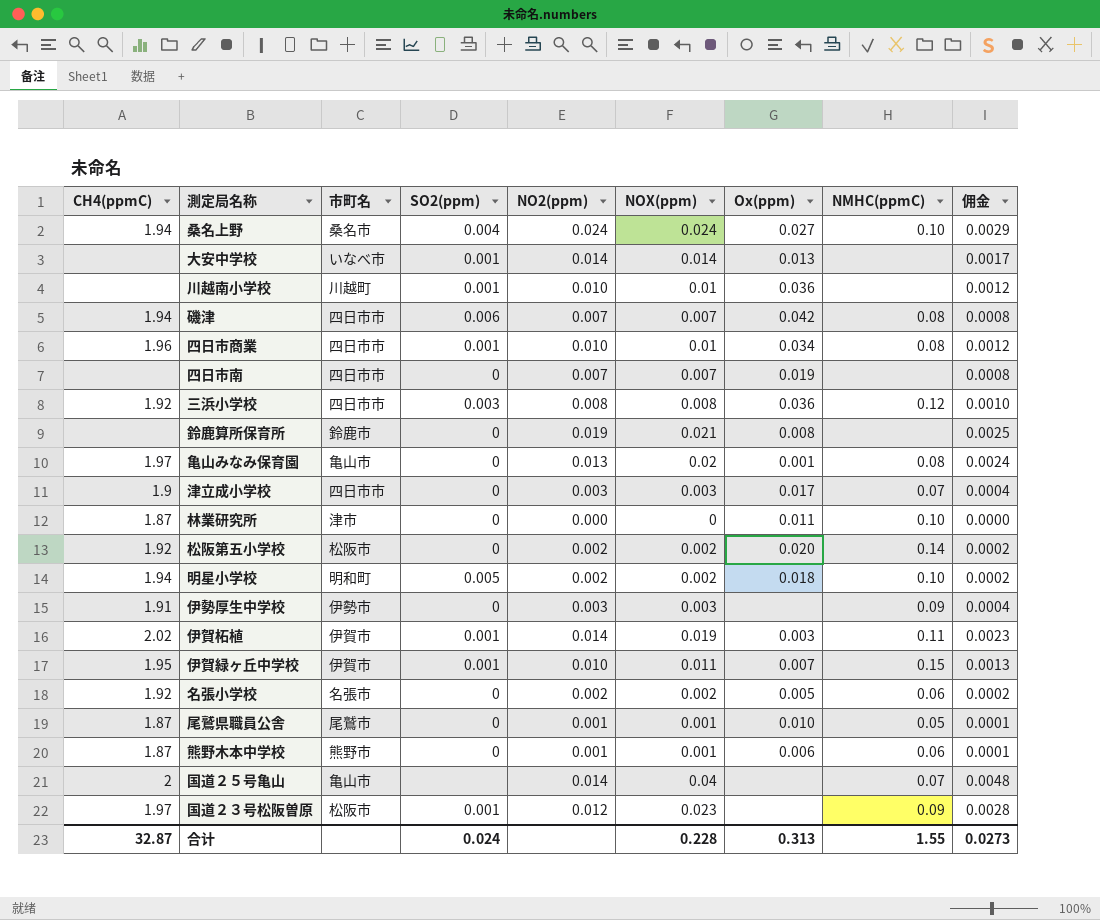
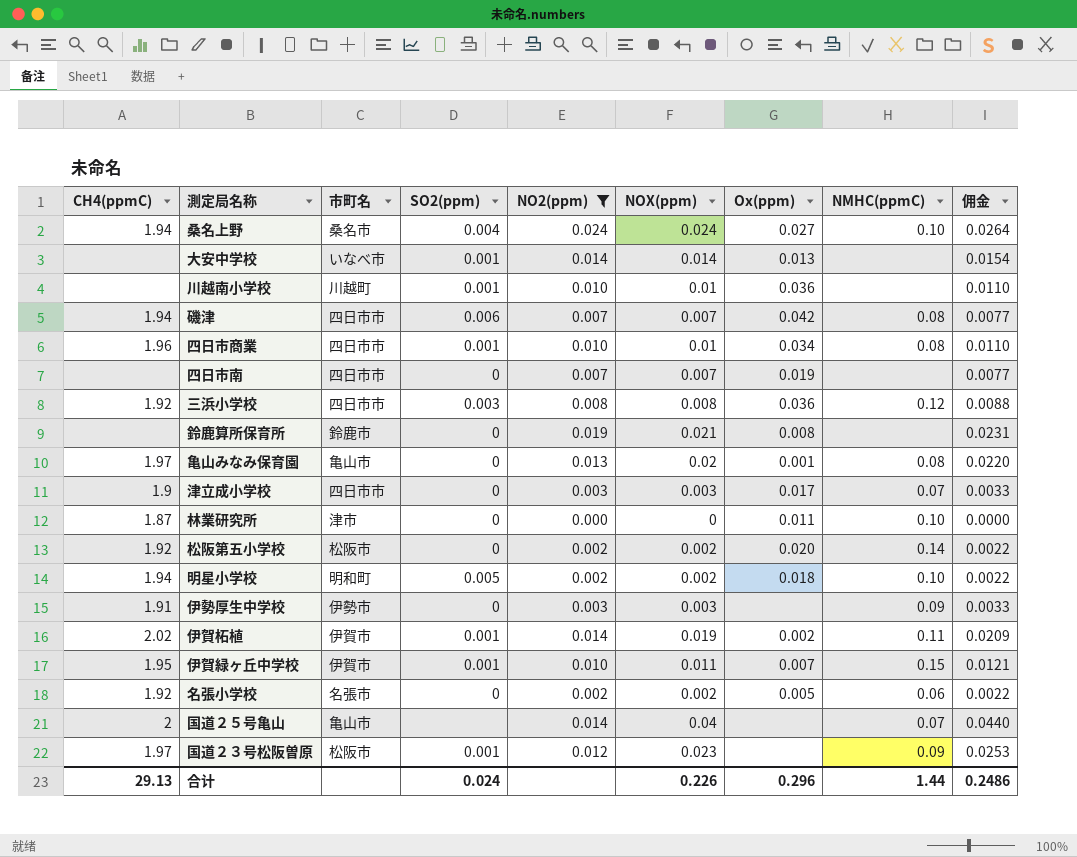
filter: none -> NO2(ppm) != 0.001
column 佣金 | formula: [NOX(ppm)] * 0.12 -> [NOX(ppm)] * 1.1
伊賀柘植 | Ox(ppm): 0.003 -> 0.002
合计 | CH4(ppmC): 32.87 -> 29.13
合计 | NOX(ppm): 0.228 -> 0.226
合计 | Ox(ppm): 0.313 -> 0.296
合计 | NMHC(ppmC): 1.55 -> 1.44
合计 | 佣金: 0.0273 -> 0.2486

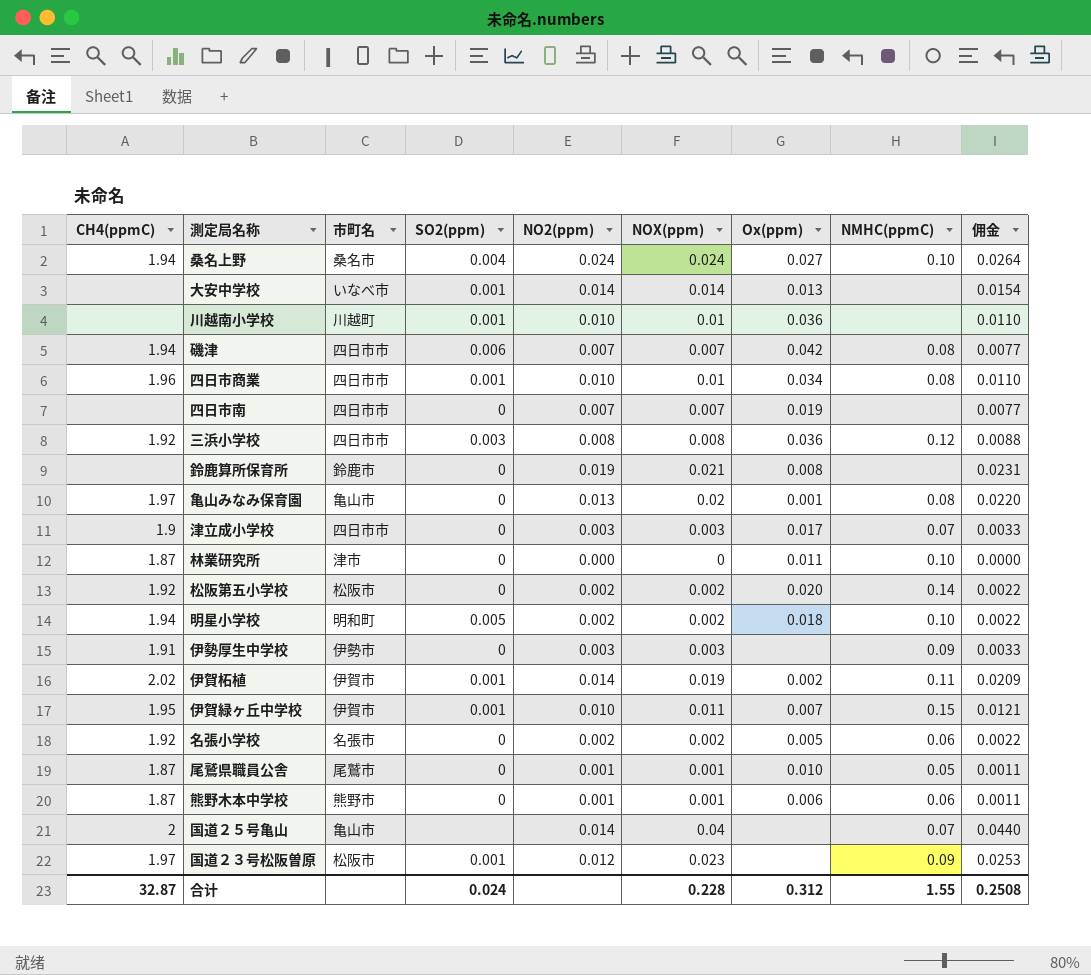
filter: NO2(ppm) != 0.001 -> none
合计 | CH4(ppmC): 29.13 -> 32.87
合计 | NOX(ppm): 0.226 -> 0.228
合计 | Ox(ppm): 0.296 -> 0.312
合计 | NMHC(ppmC): 1.44 -> 1.55
合计 | 佣金: 0.2486 -> 0.2508

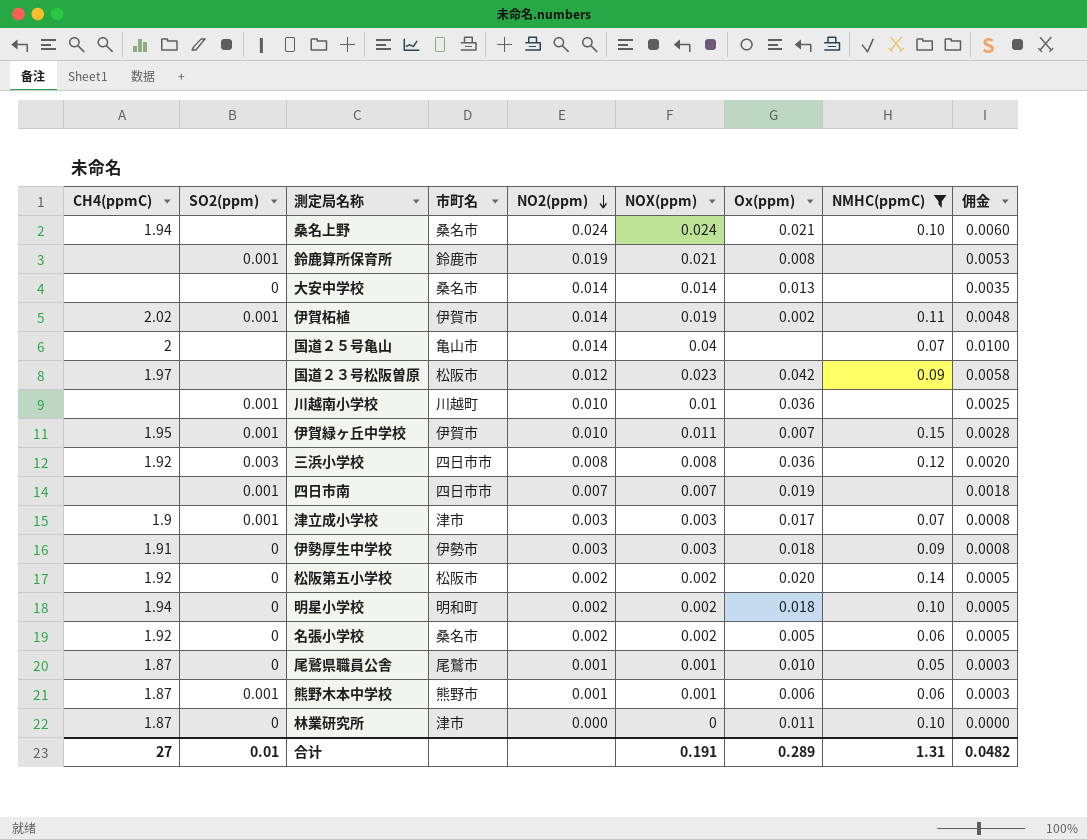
filter: none -> NMHC(ppmC) != 0.08
row order: none -> NO2(ppm) descending
column SO2(ppm) | position: 4 -> 2
column 佣金 | formula: [NOX(ppm)] * 1.1 -> [NOX(ppm)] * 0.25
桑名上野 | SO2(ppm): 0.004 -> none
桑名上野 | Ox(ppm): 0.027 -> 0.021
鈴鹿算所保育所 | SO2(ppm): 0 -> 0.001
大安中学校 | SO2(ppm): 0.001 -> 0
大安中学校 | 市町名: いなべ市 -> 桑名市
国道２３号松阪曽原 | SO2(ppm): 0.001 -> none
国道２３号松阪曽原 | Ox(ppm): none -> 0.042
四日市南 | SO2(ppm): 0 -> 0.001
津立成小学校 | SO2(ppm): 0 -> 0.001
津立成小学校 | 市町名: 四日市市 -> 津市
伊勢厚生中学校 | Ox(ppm): none -> 0.018
明星小学校 | SO2(ppm): 0.005 -> 0
名張小学校 | 市町名: 名張市 -> 桑名市
熊野木本中学校 | SO2(ppm): 0 -> 0.001
合计 | CH4(ppmC): 32.87 -> 27
合计 | SO2(ppm): 0.024 -> 0.01
合计 | NOX(ppm): 0.228 -> 0.191
合计 | Ox(ppm): 0.312 -> 0.289
合计 | NMHC(ppmC): 1.55 -> 1.31
合计 | 佣金: 0.2508 -> 0.0482

